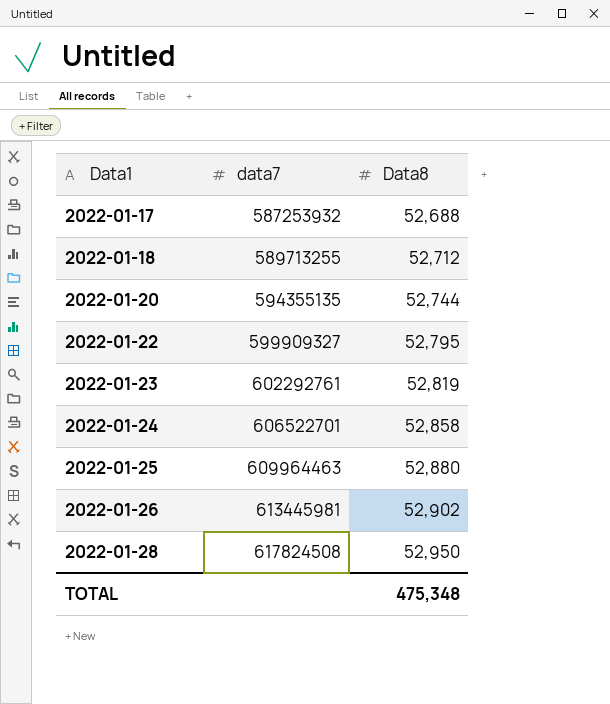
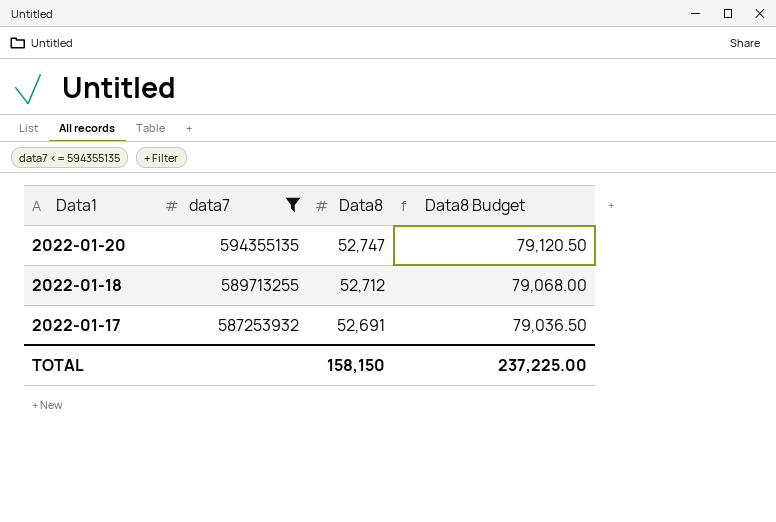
filter: none -> data7 <= 594355135
row order: Data1 ascending -> Data1 descending
column Data8 Budget | formula: none -> [Data8] * 1.5
2022-01-20 | Data8: 52,744 -> 52,747
2022-01-17 | Data8: 52,688 -> 52,691
TOTAL | Data8: 475,348 -> 158,150

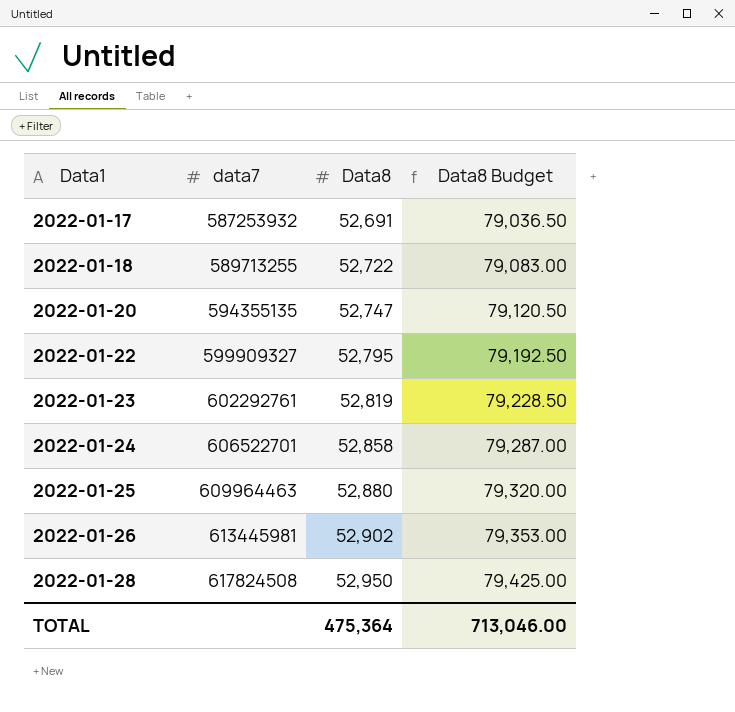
filter: data7 <= 594355135 -> none
row order: Data1 descending -> Data1 ascending
2022-01-18 | Data8: 52,712 -> 52,722
2022-01-18 | Data8 Budget: 79,068.00 -> 79,083.00
TOTAL | Data8: 158,150 -> 475,364
TOTAL | Data8 Budget: 237,225.00 -> 713,046.00

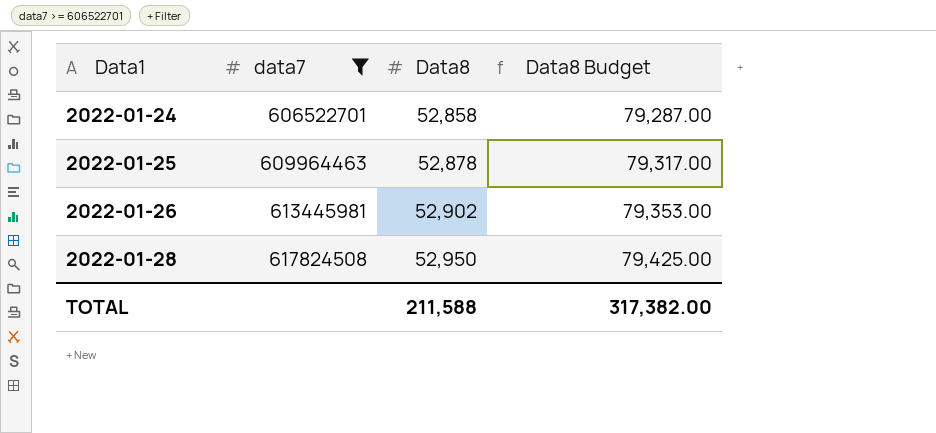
filter: none -> data7 >= 606522701
2022-01-25 | Data8: 52,880 -> 52,878
2022-01-25 | Data8 Budget: 79,320.00 -> 79,317.00
TOTAL | Data8: 475,364 -> 211,588
TOTAL | Data8 Budget: 713,046.00 -> 317,382.00

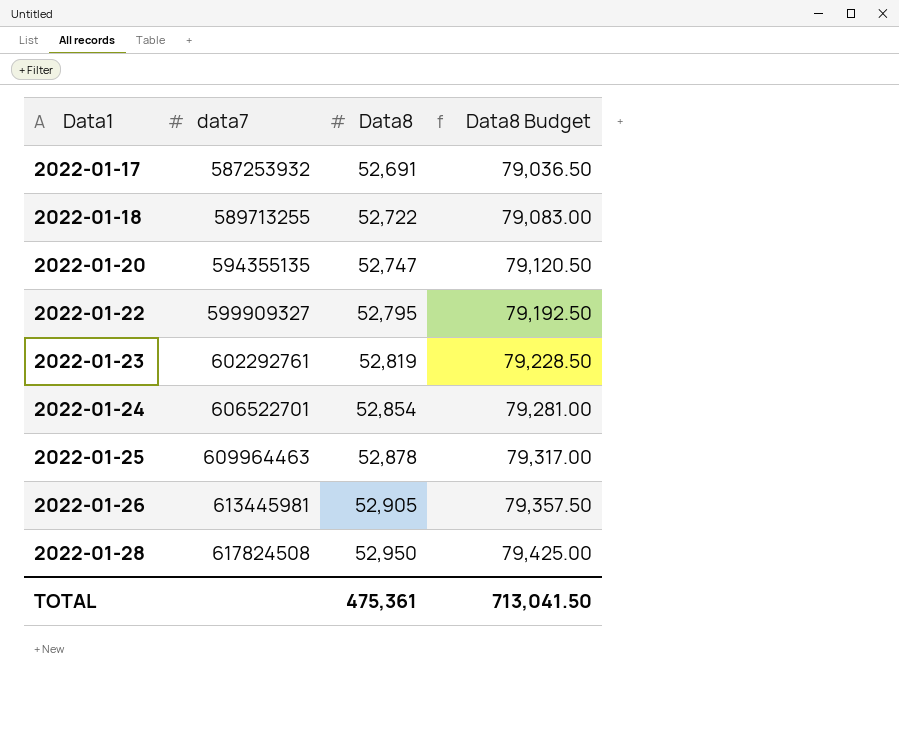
filter: data7 >= 606522701 -> none
2022-01-24 | Data8: 52,858 -> 52,854
2022-01-24 | Data8 Budget: 79,287.00 -> 79,281.00
2022-01-26 | Data8: 52,902 -> 52,905
2022-01-26 | Data8 Budget: 79,353.00 -> 79,357.50
TOTAL | Data8: 211,588 -> 475,361
TOTAL | Data8 Budget: 317,382.00 -> 713,041.50

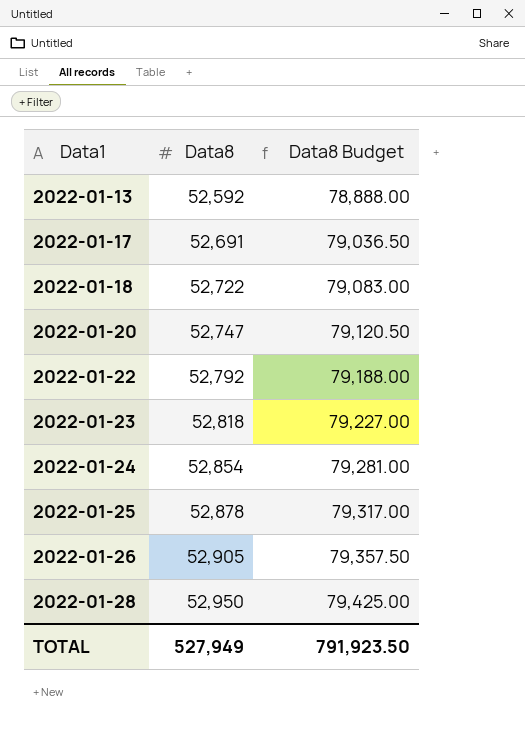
column data7 | position: 2 -> none
row 2022-01-13: none -> 52,592 | 78,888.00
2022-01-22 | Data8: 52,795 -> 52,792
2022-01-22 | Data8 Budget: 79,192.50 -> 79,188.00
2022-01-23 | Data8: 52,819 -> 52,818
2022-01-23 | Data8 Budget: 79,228.50 -> 79,227.00
TOTAL | Data8: 475,361 -> 527,949
TOTAL | Data8 Budget: 713,041.50 -> 791,923.50

